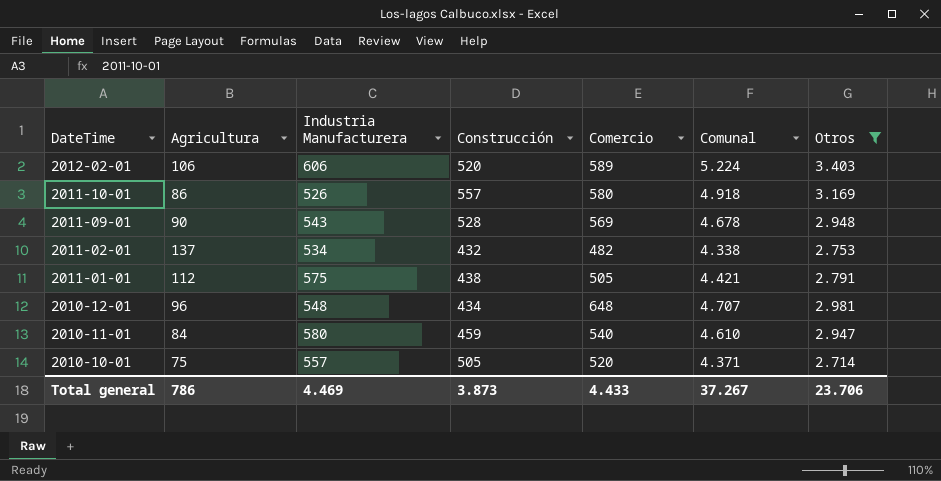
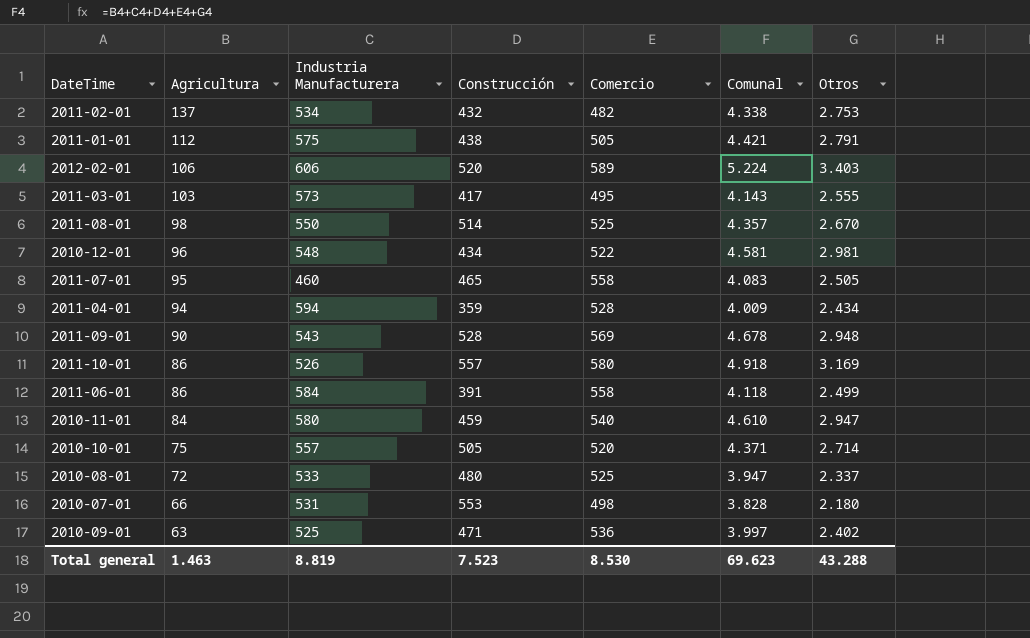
filter: Otros >= 2.714 -> none
row order: DateTime descending -> Agricultura descending
2010-12-01 | Comercio: 648 -> 522
2010-12-01 | Comunal: 4.707 -> 4.581
Total general | Agricultura: 786 -> 1.463
Total general | Industria Manufacturera: 4.469 -> 8.819
Total general | Construcción: 3.873 -> 7.523
Total general | Comercio: 4.433 -> 8.530
Total general | Comunal: 37.267 -> 69.623
Total general | Otros: 23.706 -> 43.288

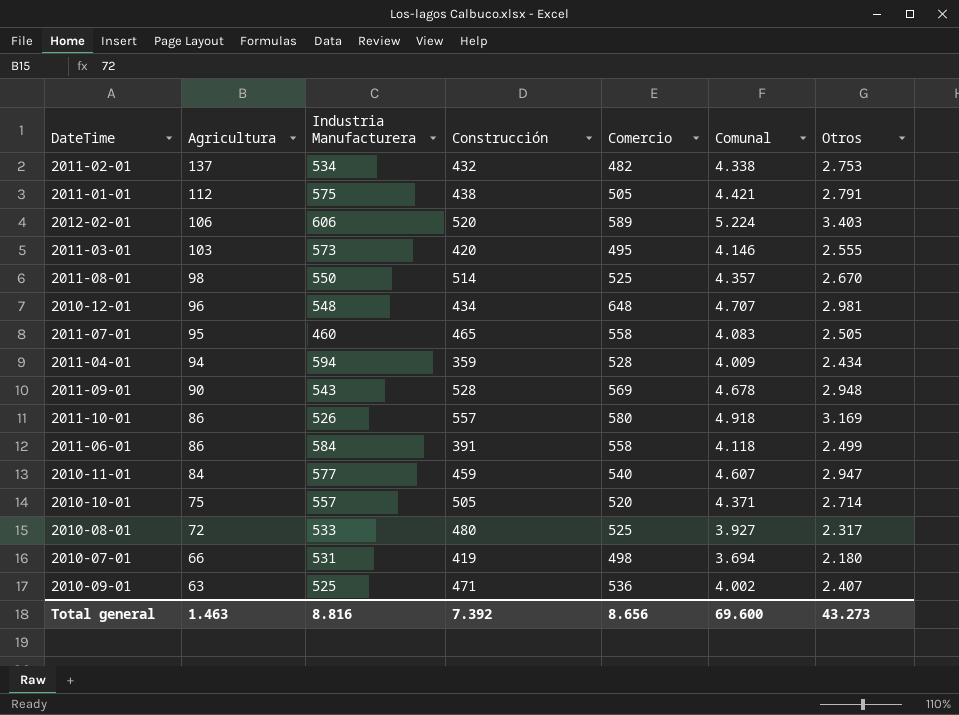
2011-03-01 | Construcción: 417 -> 420
2011-03-01 | Comunal: 4.143 -> 4.146
2010-12-01 | Comercio: 522 -> 648
2010-12-01 | Comunal: 4.581 -> 4.707
2010-11-01 | Industria Manufacturera: 580 -> 577
2010-11-01 | Comunal: 4.610 -> 4.607
2010-08-01 | Comunal: 3.947 -> 3.927
2010-08-01 | Otros: 2.337 -> 2.317
2010-07-01 | Construcción: 553 -> 419
2010-07-01 | Comunal: 3.828 -> 3.694
2010-09-01 | Comunal: 3.997 -> 4.002
2010-09-01 | Otros: 2.402 -> 2.407
Total general | Industria Manufacturera: 8.819 -> 8.816
Total general | Construcción: 7.523 -> 7.392
Total general | Comercio: 8.530 -> 8.656
Total general | Comunal: 69.623 -> 69.600
Total general | Otros: 43.288 -> 43.273

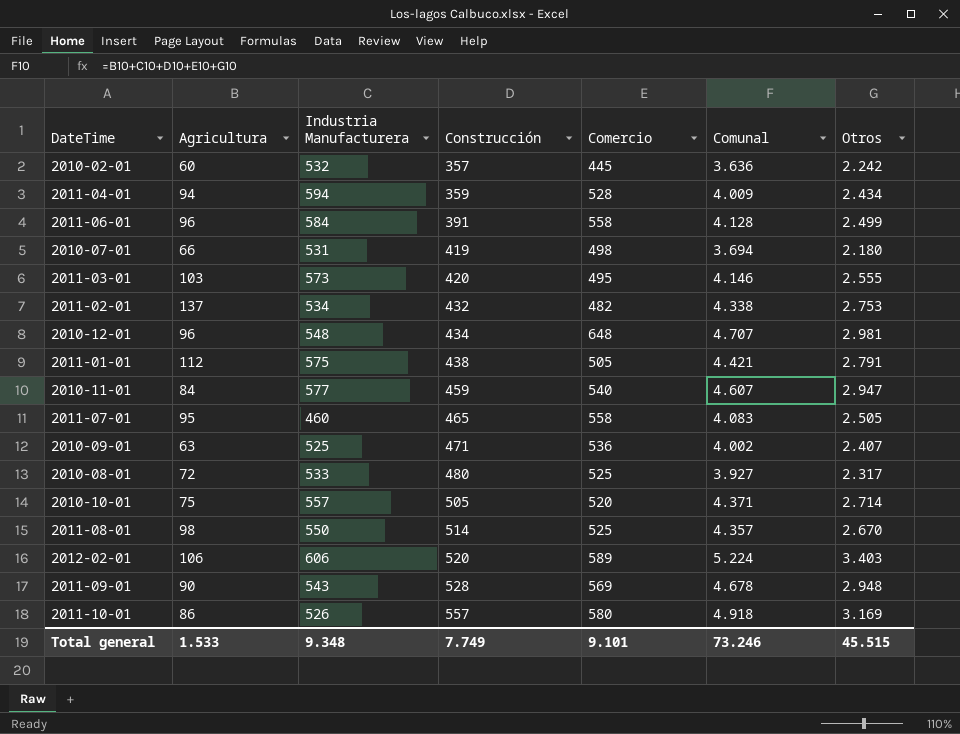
row order: Agricultura descending -> Construcción ascending
row 2010-02-01: none -> 60 | 532 | 357 | 445 | 3.636 | 2.242
2011-06-01 | Agricultura: 86 -> 96
2011-06-01 | Comunal: 4.118 -> 4.128
Total general | Agricultura: 1.463 -> 1.533
Total general | Industria Manufacturera: 8.816 -> 9.348
Total general | Construcción: 7.392 -> 7.749
Total general | Comercio: 8.656 -> 9.101
Total general | Comunal: 69.600 -> 73.246
Total general | Otros: 43.273 -> 45.515

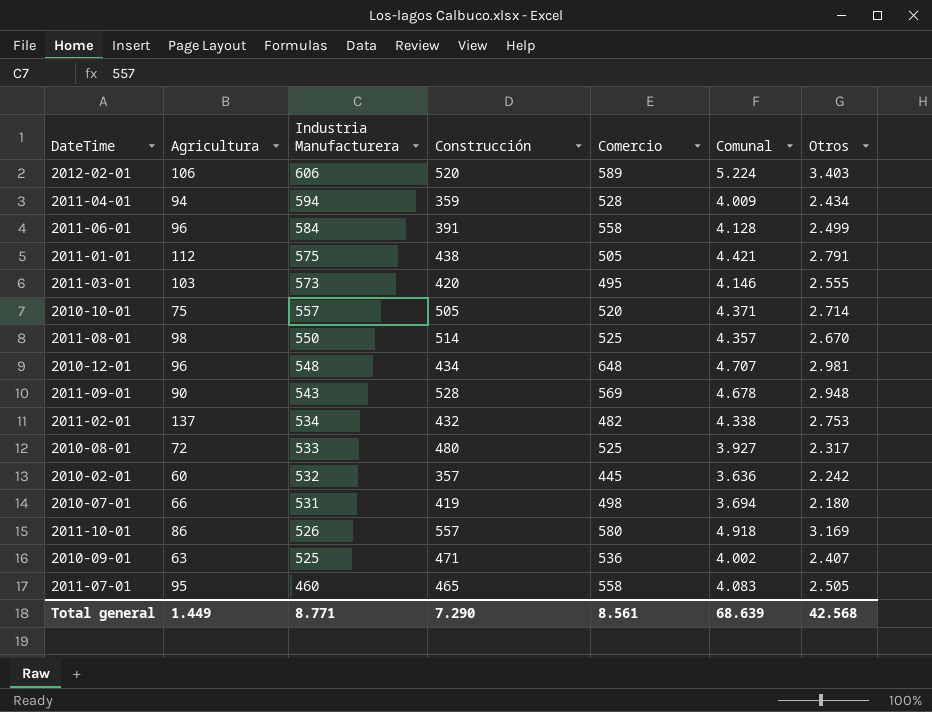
row order: Construcción ascending -> Industria Manufacturera descending
row 2010-11-01: 84 | 577 | 459 | 540 | 4.607 | 2.947 -> none
Total general | Agricultura: 1.533 -> 1.449
Total general | Industria Manufacturera: 9.348 -> 8.771
Total general | Construcción: 7.749 -> 7.290
Total general | Comercio: 9.101 -> 8.561
Total general | Comunal: 73.246 -> 68.639
Total general | Otros: 45.515 -> 42.568

